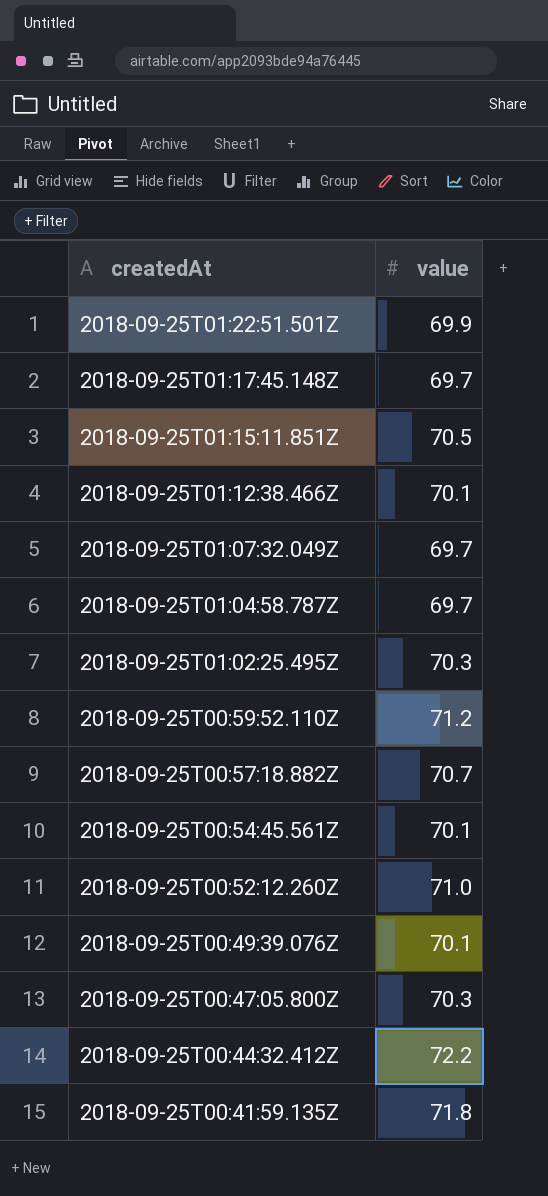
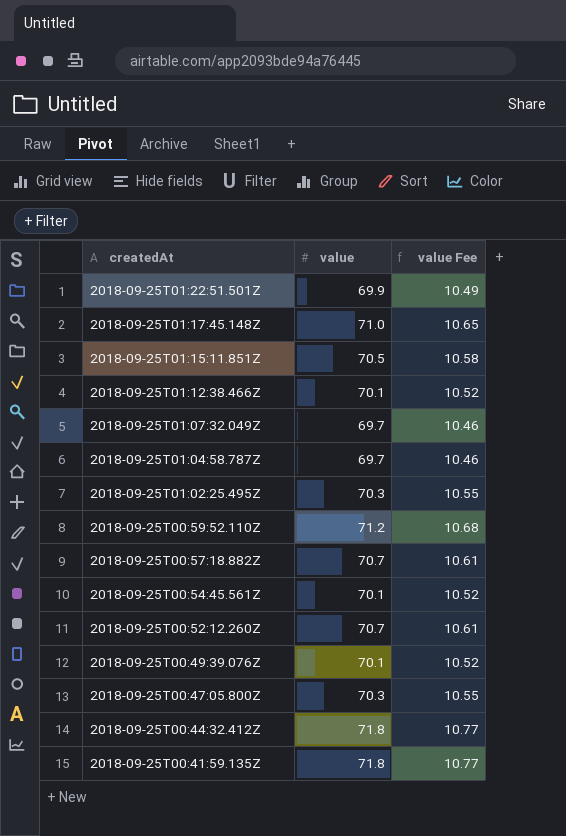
column value Fee | formula: none -> [value] * 0.15
2018-09-25T01:17:45.148Z | value: 69.7 -> 71.0
2018-09-25T00:52:12.260Z | value: 71.0 -> 70.7
2018-09-25T00:44:32.412Z | value: 72.2 -> 71.8

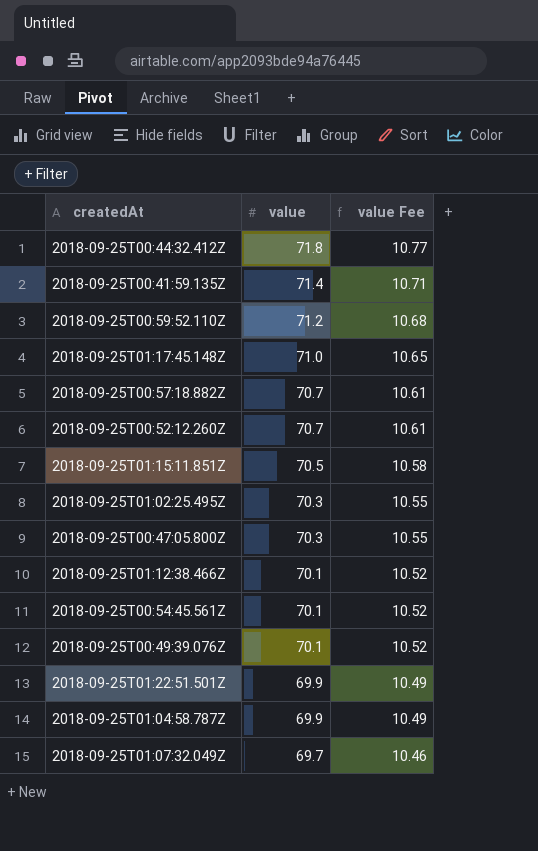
row order: createdAt descending -> value descending
2018-09-25T00:41:59.135Z | value: 71.8 -> 71.4
2018-09-25T00:41:59.135Z | value Fee: 10.77 -> 10.71
2018-09-25T01:04:58.787Z | value: 69.7 -> 69.9
2018-09-25T01:04:58.787Z | value Fee: 10.46 -> 10.49

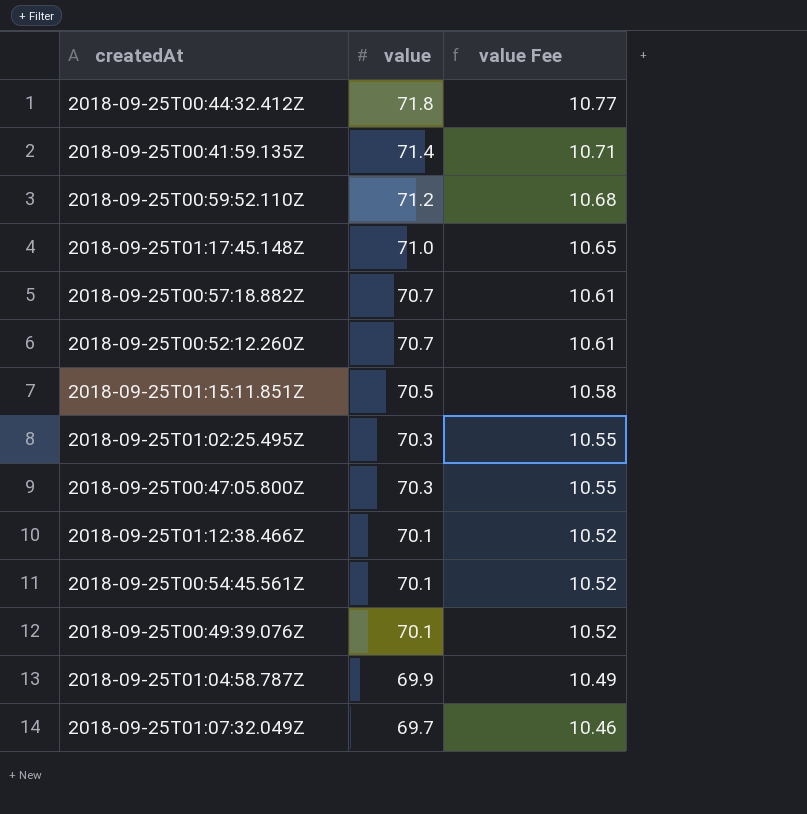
row 2018-09-25T01:22:51.501Z: 69.9 | 10.49 -> none

